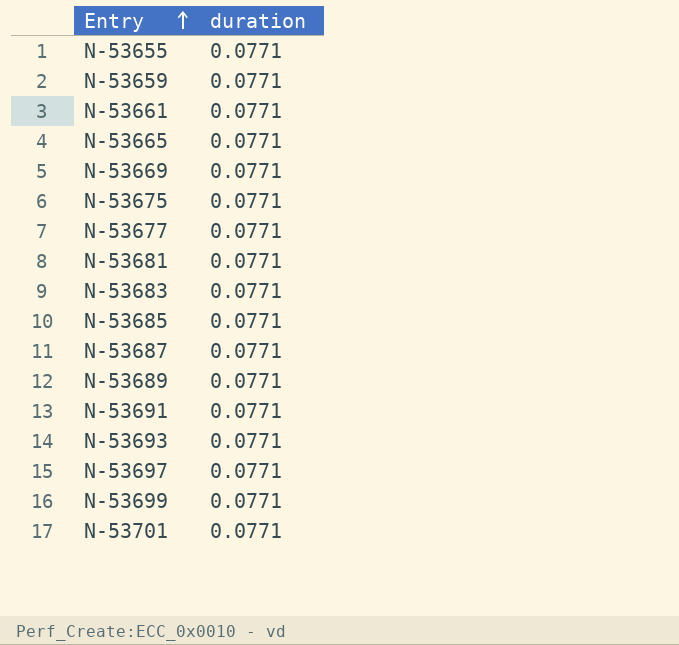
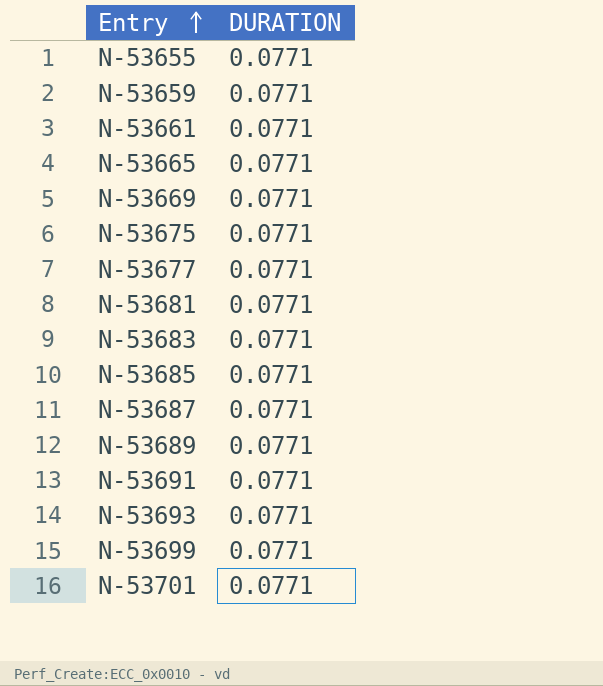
column name: duration -> DURATION
row N-53697: 0.0771 -> none

